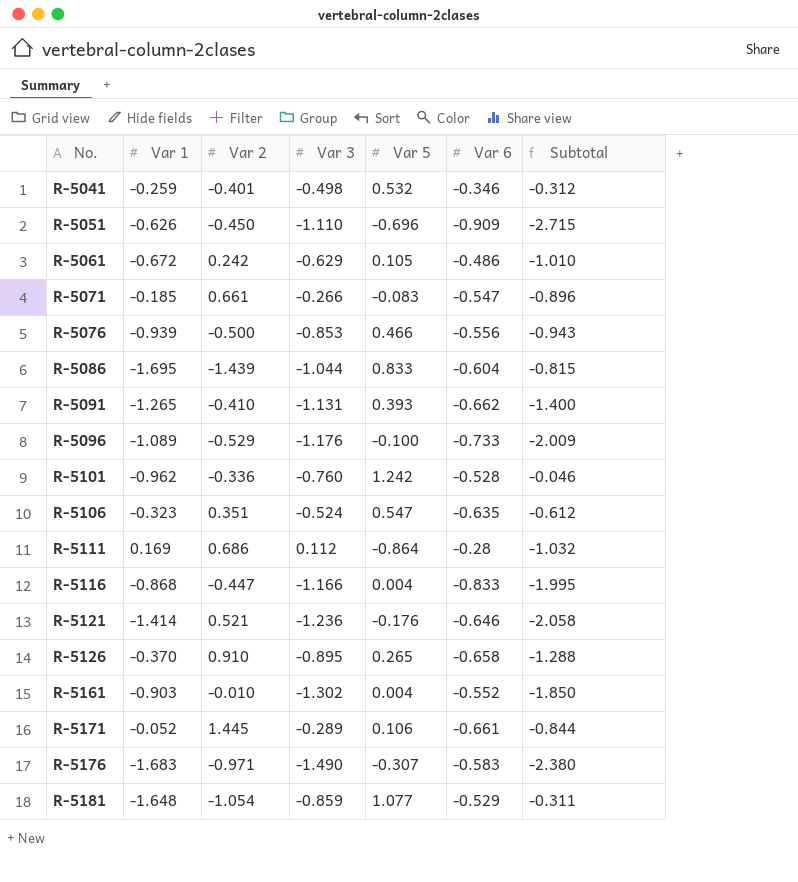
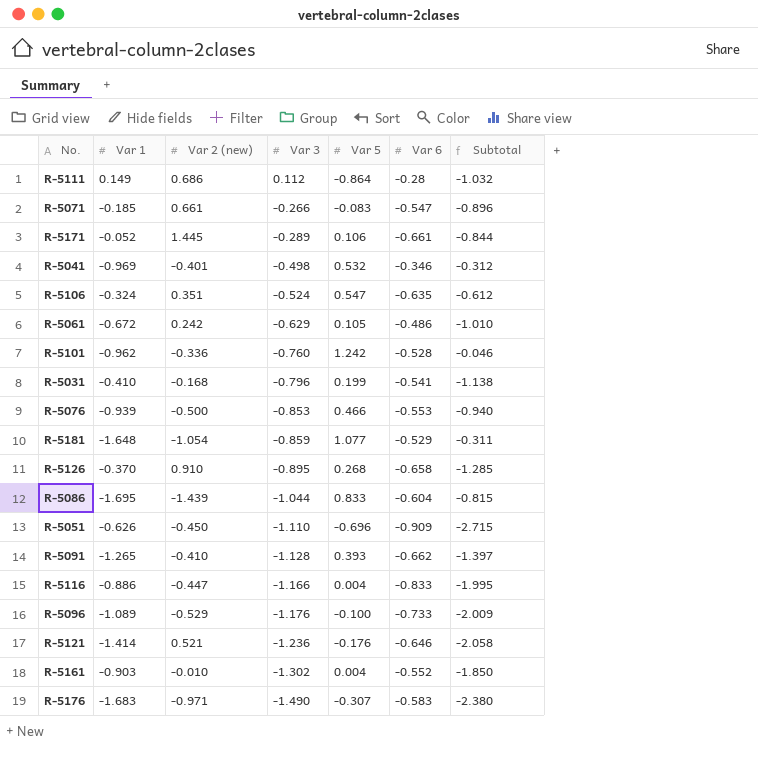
row order: No. ascending -> Var 3 descending
column name: Var 2 -> Var 2 (new)
R-5111 | Var 1: 0.169 -> 0.149
R-5041 | Var 1: -0.259 -> -0.969
R-5106 | Var 1: -0.323 -> -0.324
row R-5031: none -> -0.410 | -0.168 | -0.796 | 0.199 | -0.541 | -1.138
R-5076 | Var 6: -0.556 -> -0.553
R-5076 | Subtotal: -0.943 -> -0.940
R-5126 | Var 5: 0.265 -> 0.268
R-5126 | Subtotal: -1.288 -> -1.285
R-5091 | Var 3: -1.131 -> -1.128
R-5091 | Subtotal: -1.400 -> -1.397
R-5116 | Var 1: -0.868 -> -0.886

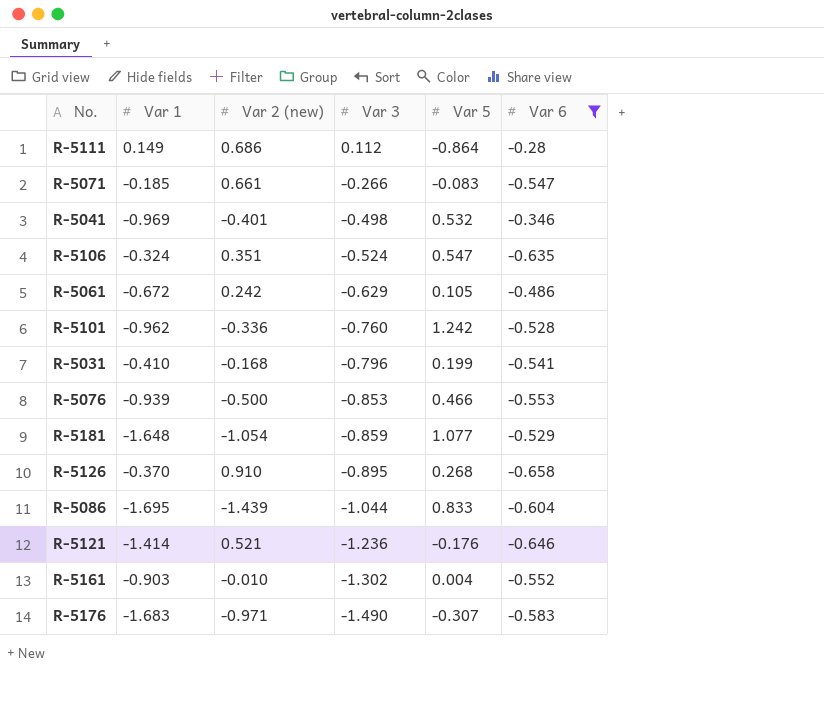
filter: none -> Var 6 >= -0.658
column Subtotal | formula: [Var 3] + [Var 5] + [Var 6] -> none

